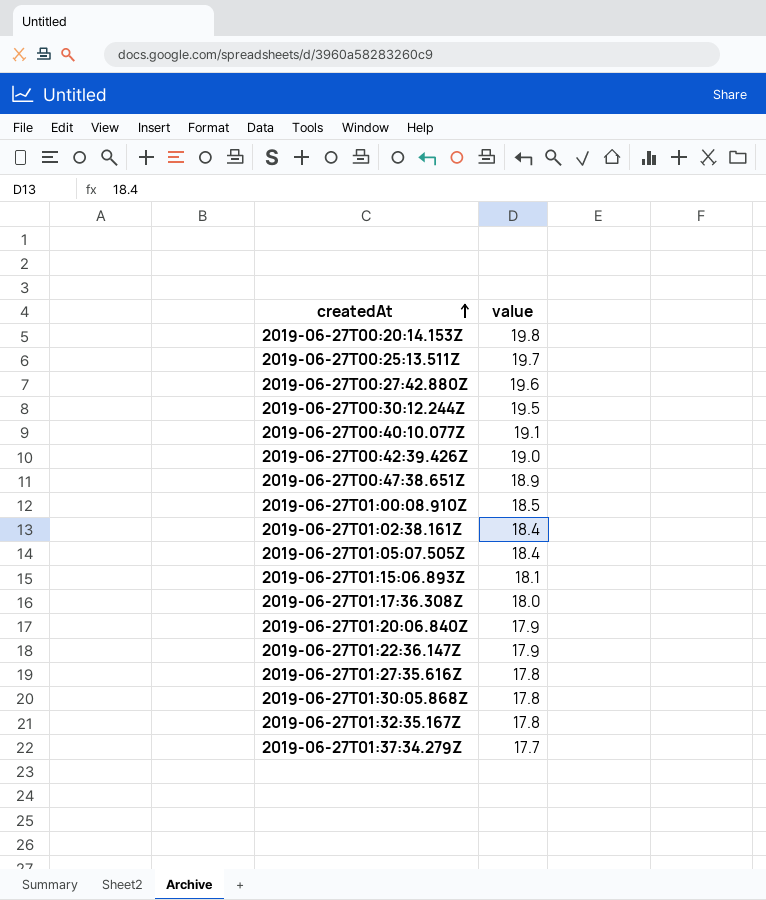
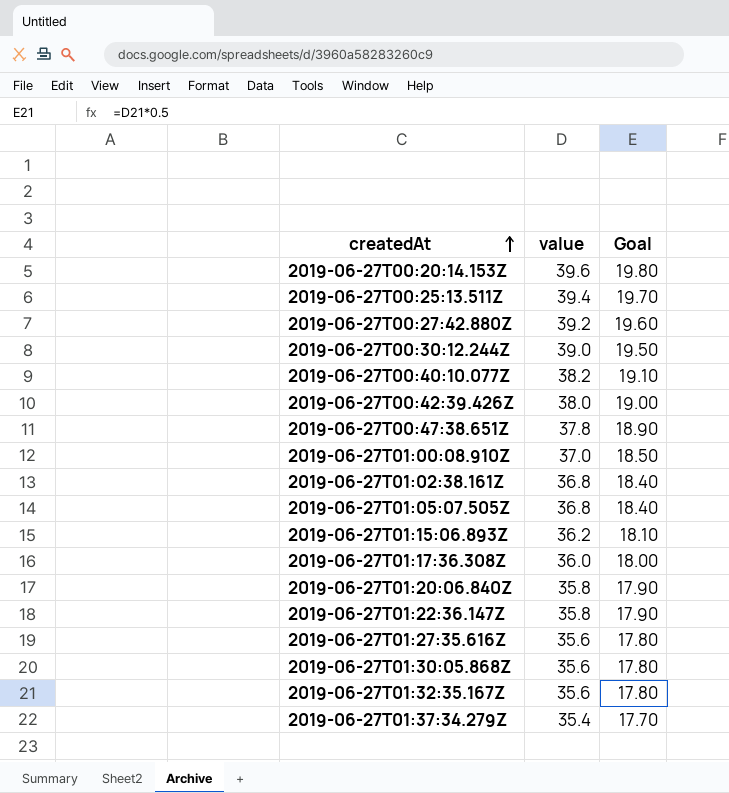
column Goal | formula: none -> [value] * 0.5
2019-06-27T00:20:14.153Z | value: 19.8 -> 39.6
2019-06-27T00:25:13.511Z | value: 19.7 -> 39.4
2019-06-27T00:27:42.880Z | value: 19.6 -> 39.2
2019-06-27T00:30:12.244Z | value: 19.5 -> 39.0
2019-06-27T00:40:10.077Z | value: 19.1 -> 38.2
2019-06-27T00:42:39.426Z | value: 19.0 -> 38.0
2019-06-27T00:47:38.651Z | value: 18.9 -> 37.8
2019-06-27T01:00:08.910Z | value: 18.5 -> 37.0
2019-06-27T01:02:38.161Z | value: 18.4 -> 36.8
2019-06-27T01:05:07.505Z | value: 18.4 -> 36.8
2019-06-27T01:15:06.893Z | value: 18.1 -> 36.2
2019-06-27T01:17:36.308Z | value: 18.0 -> 36.0
2019-06-27T01:20:06.840Z | value: 17.9 -> 35.8
2019-06-27T01:22:36.147Z | value: 17.9 -> 35.8
2019-06-27T01:27:35.616Z | value: 17.8 -> 35.6
2019-06-27T01:30:05.868Z | value: 17.8 -> 35.6
2019-06-27T01:32:35.167Z | value: 17.8 -> 35.6
2019-06-27T01:37:34.279Z | value: 17.7 -> 35.4

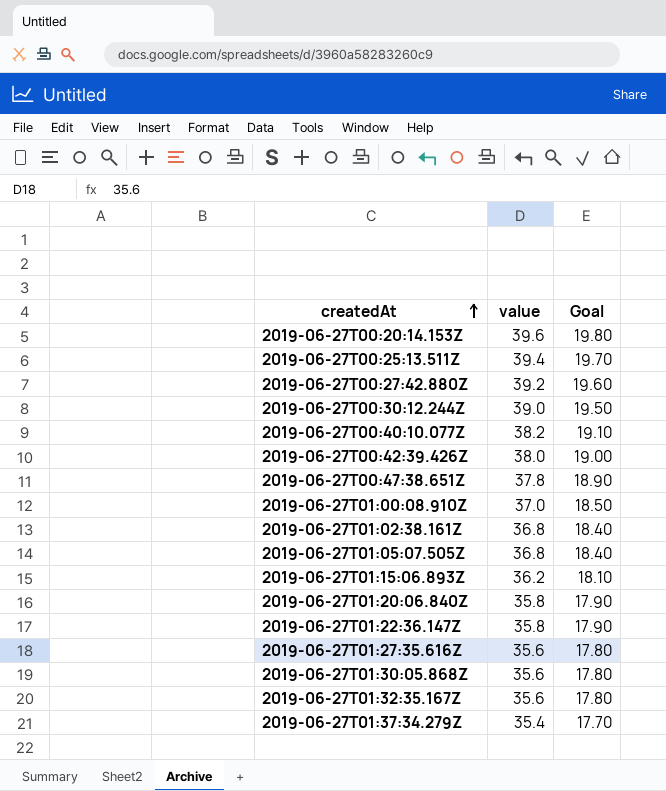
row 2019-06-27T01:17:36.308Z: 36.0 | 18.00 -> none

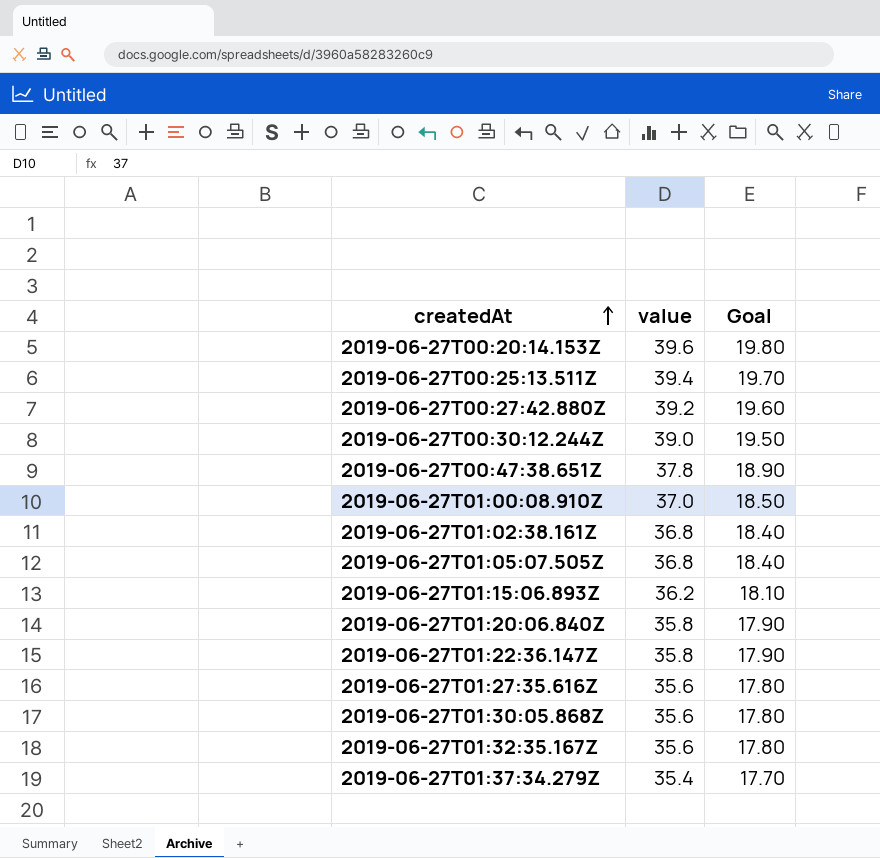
row 2019-06-27T00:40:10.077Z: 38.2 | 19.10 -> none
row 2019-06-27T00:42:39.426Z: 38.0 | 19.00 -> none

